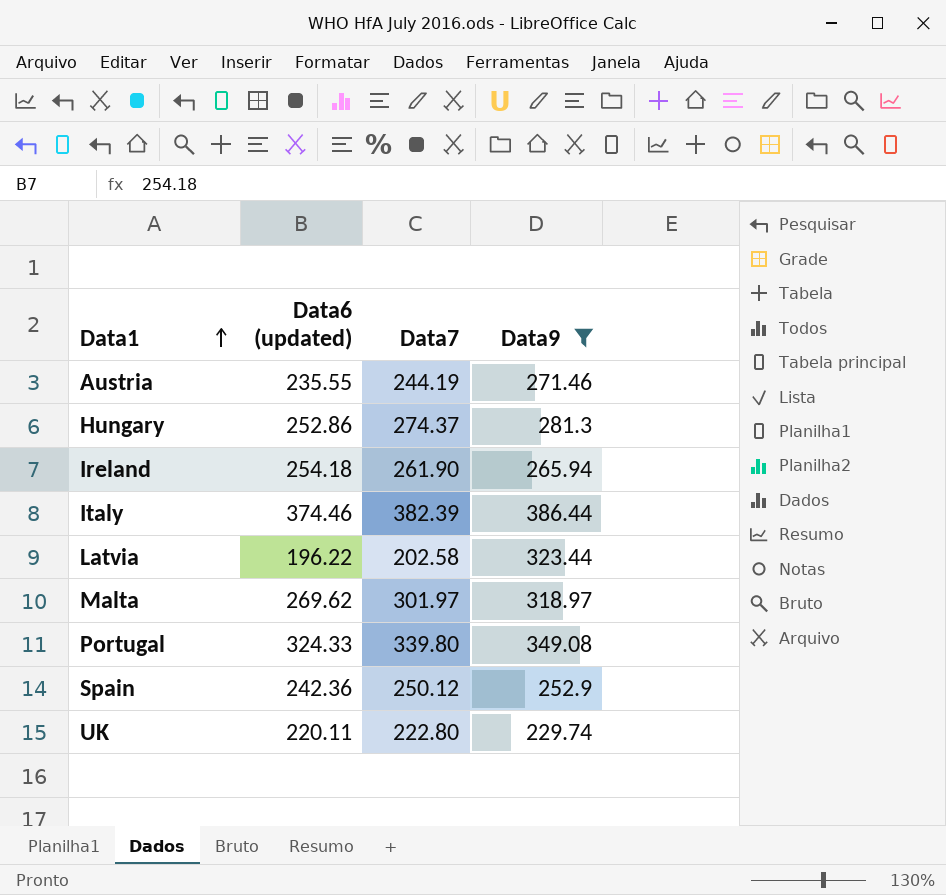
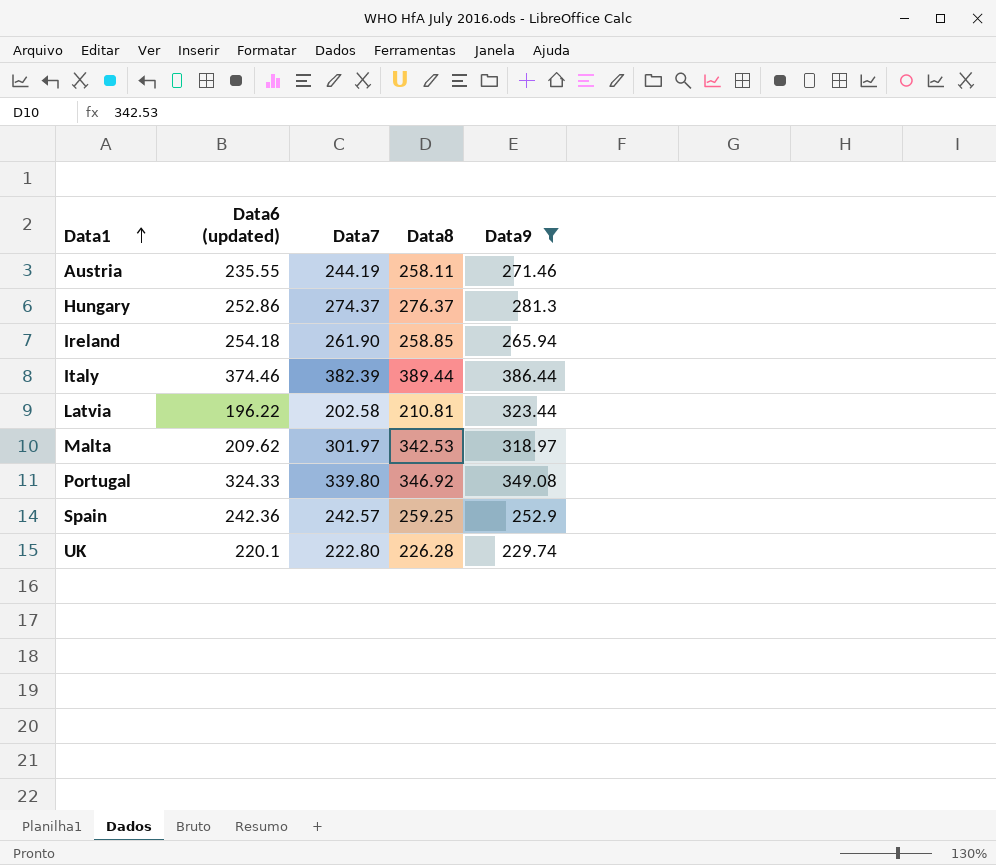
column Data8 | position: none -> 4
Malta | Data6 (updated): 269.62 -> 209.62
Spain | Data7: 250.12 -> 242.57
UK | Data6 (updated): 220.11 -> 220.1

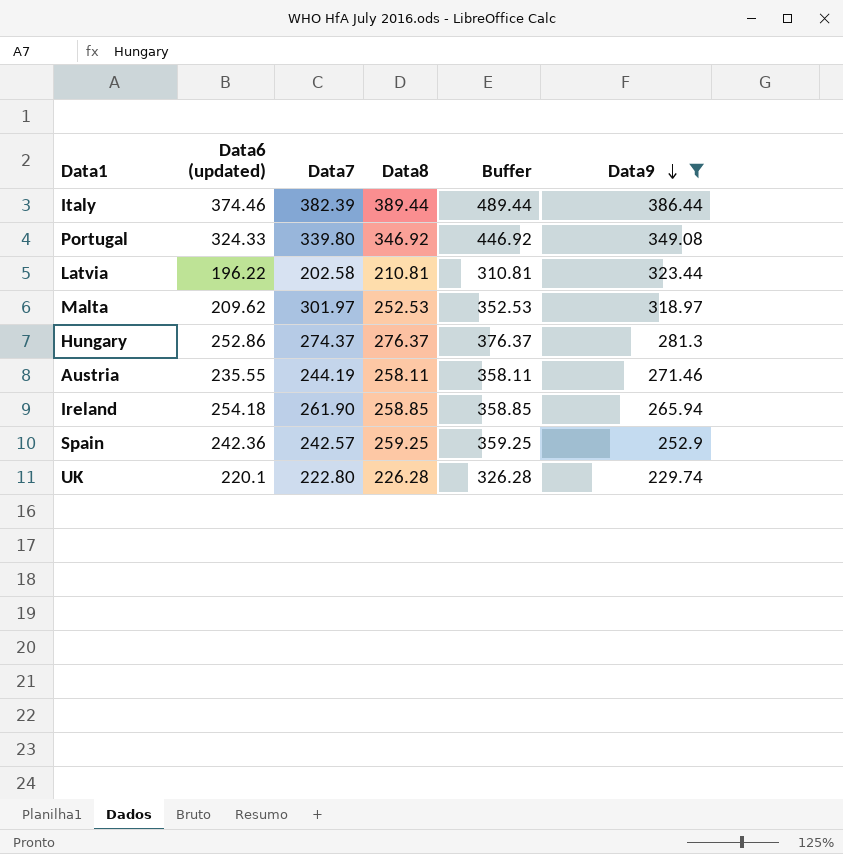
row order: Data1 ascending -> Data9 descending
column Buffer | formula: none -> [Data8] + 100
Malta | Data8: 342.53 -> 252.53

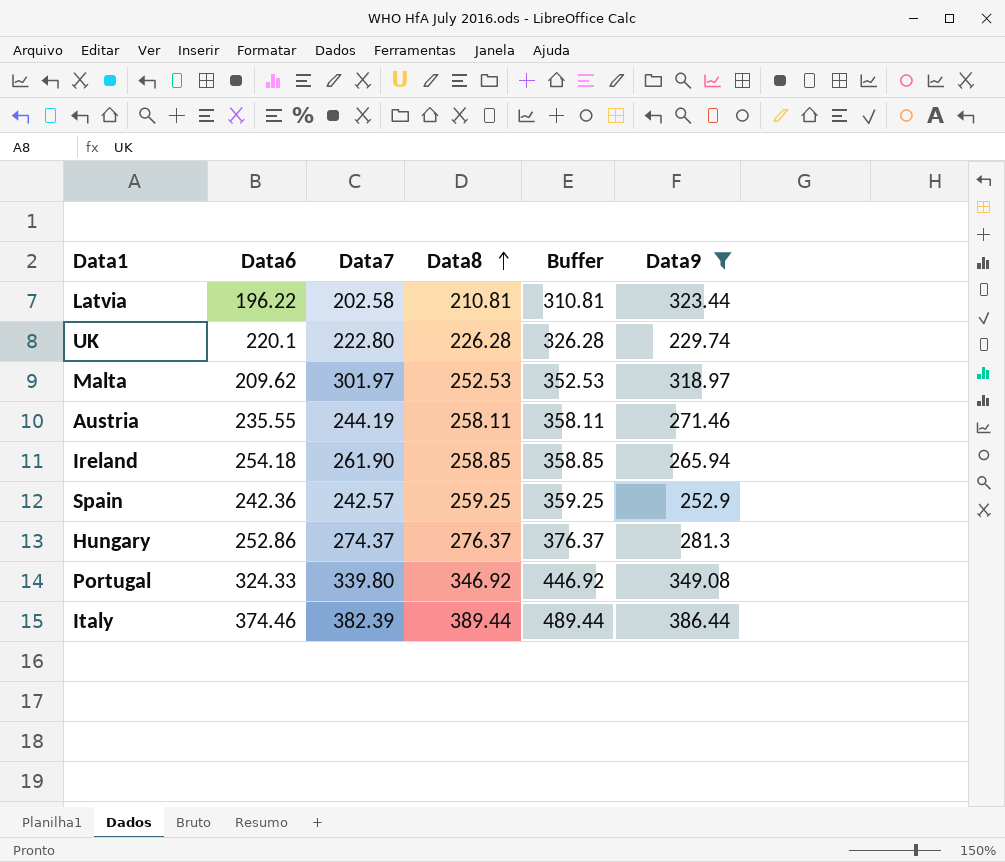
row order: Data9 descending -> Data8 ascending
column name: Data6 (updated) -> Data6

